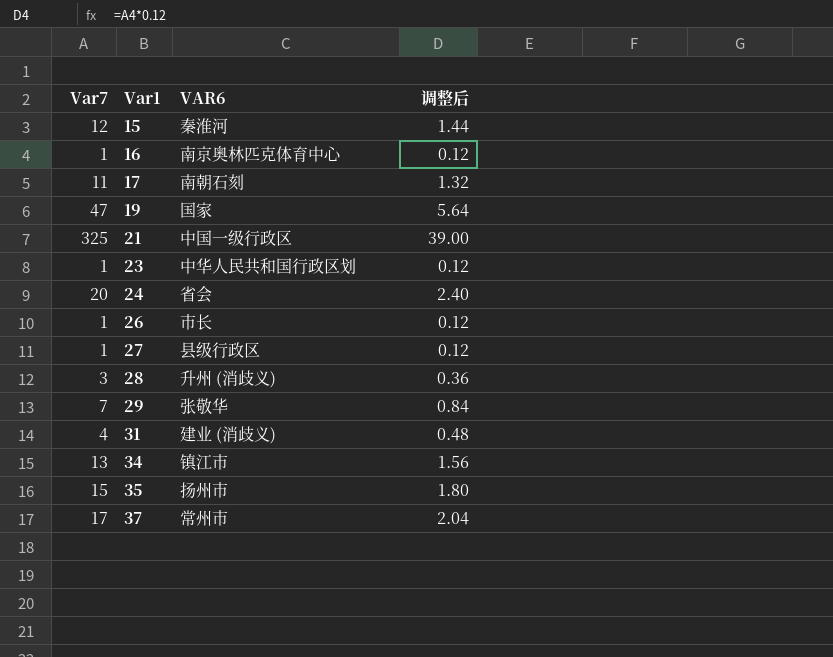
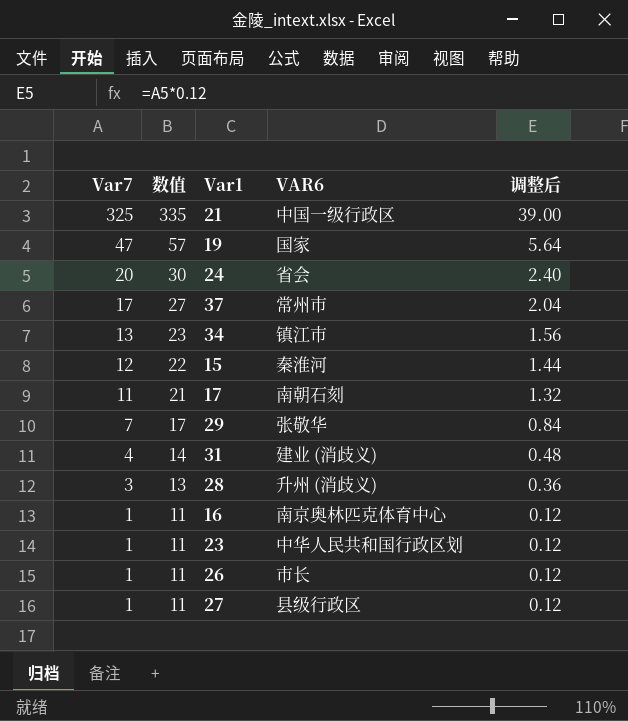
row order: Var1 ascending -> Var7 descending
column 数值 | formula: none -> [Var7] + 10
row 35: 15 | 扬州市 | 1.80 -> none

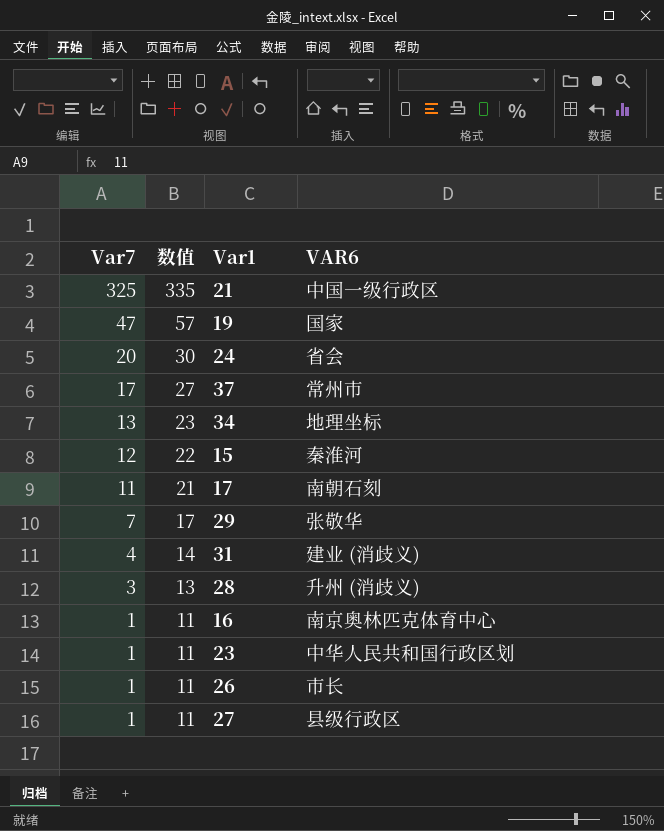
column 调整后 | formula: [Var7] * 0.12 -> none
34 | VAR6: 镇江市 -> 地理坐标

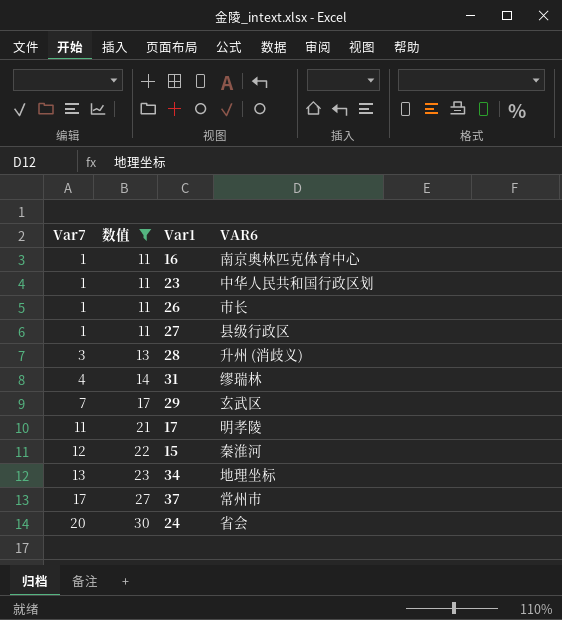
filter: none -> 数值 <= 30
row order: Var7 descending -> Var7 ascending
31 | VAR6: 建业 (消歧义) -> 缪瑞林
29 | VAR6: 张敬华 -> 玄武区
17 | VAR6: 南朝石刻 -> 明孝陵

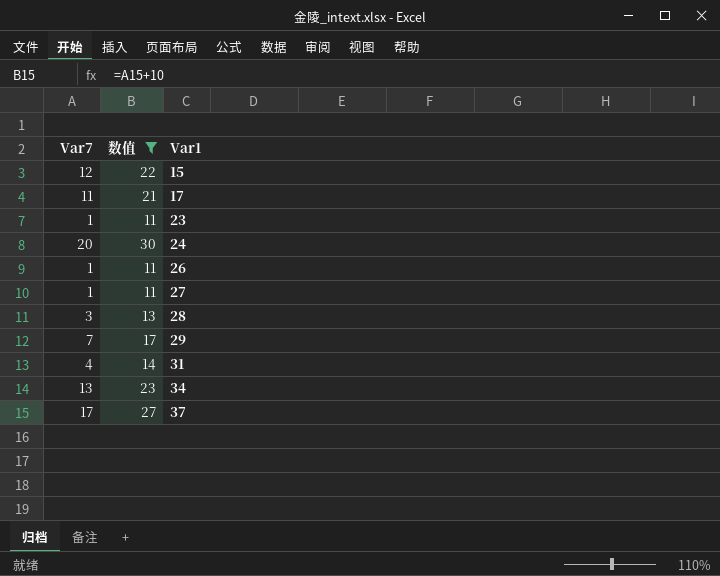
row order: Var7 ascending -> Var1 ascending
column VAR6 | position: 4 -> none
row 16: 1 | 11 | 南京奥林匹克体育中心 -> none

